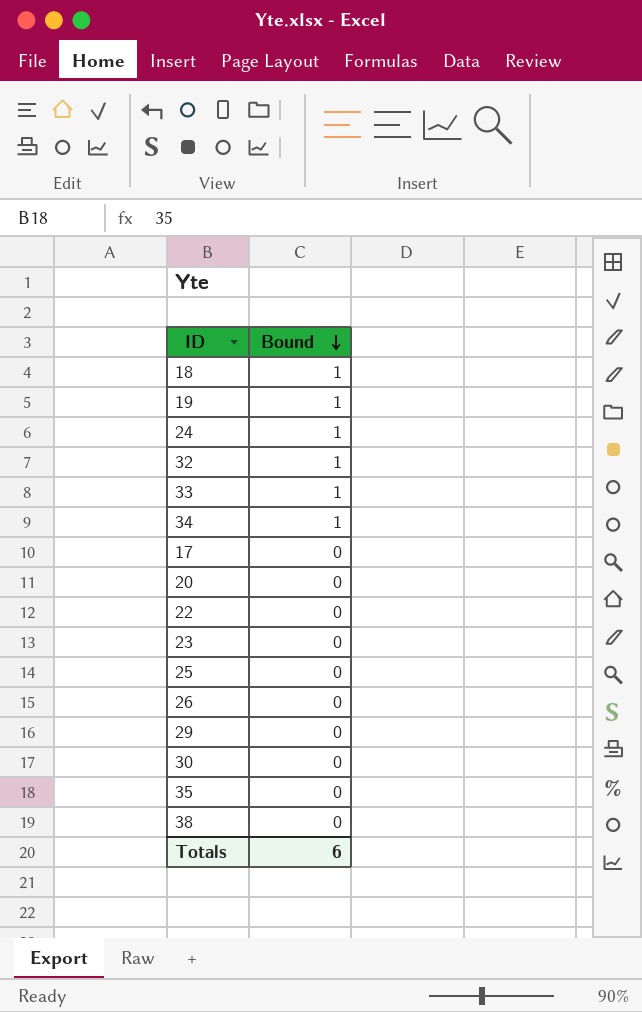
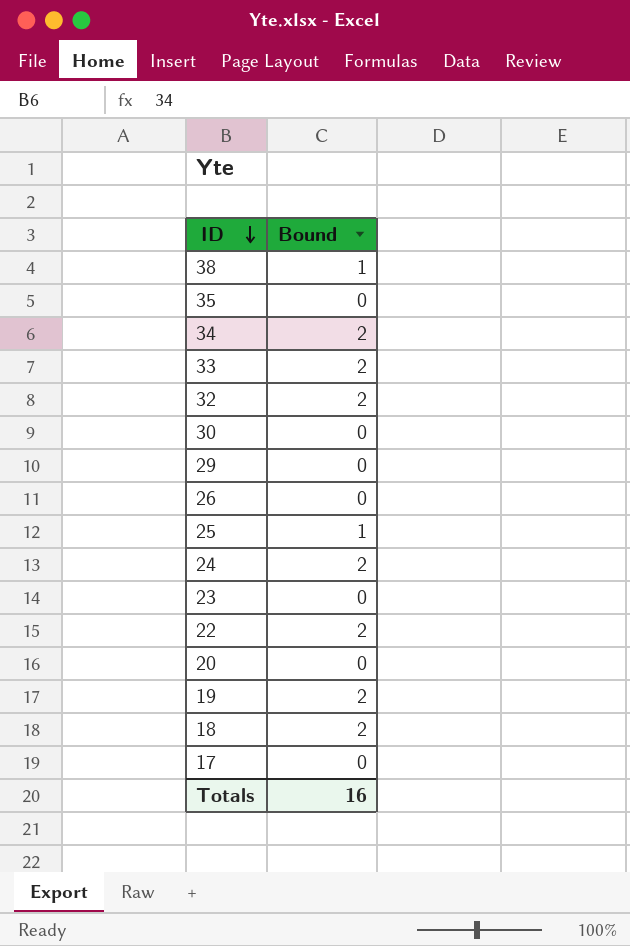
row order: Bound descending -> ID descending
38 | Bound: 0 -> 1
34 | Bound: 1 -> 2
33 | Bound: 1 -> 2
32 | Bound: 1 -> 2
25 | Bound: 0 -> 1
24 | Bound: 1 -> 2
22 | Bound: 0 -> 2
19 | Bound: 1 -> 2
18 | Bound: 1 -> 2
Totals | Bound: 6 -> 16

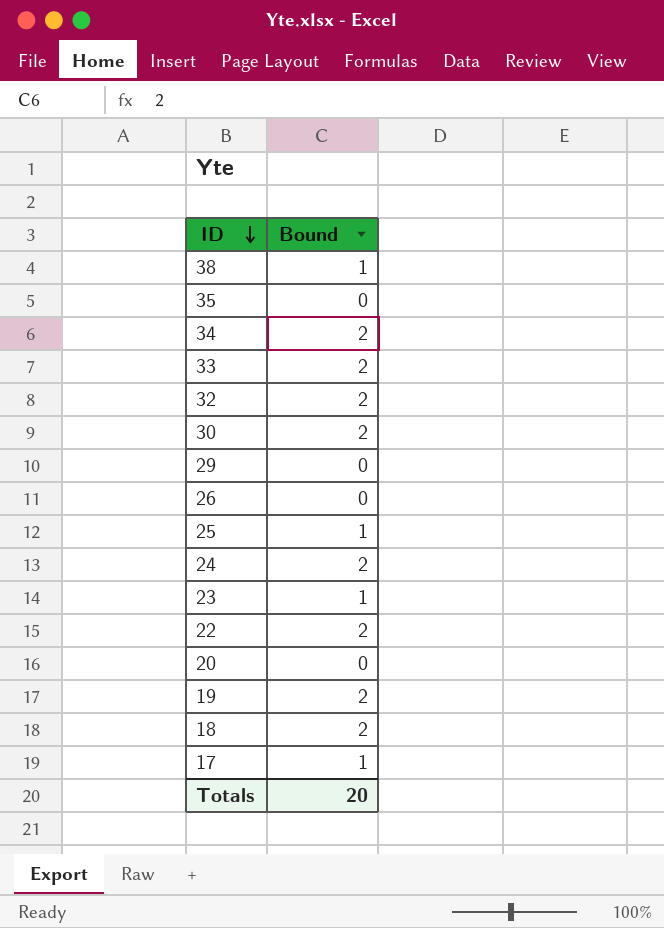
30 | Bound: 0 -> 2
23 | Bound: 0 -> 1
17 | Bound: 0 -> 1
Totals | Bound: 16 -> 20

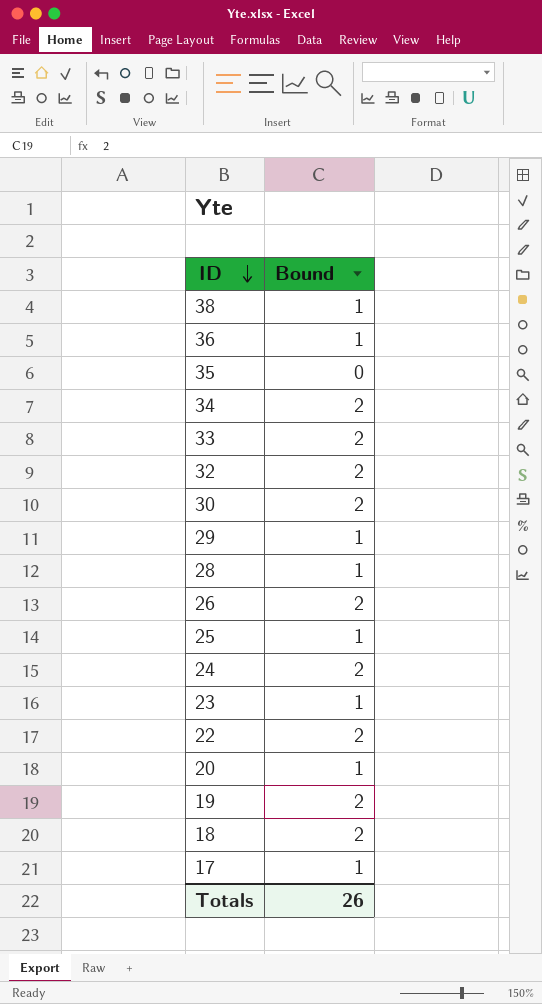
row 36: none -> 1
29 | Bound: 0 -> 1
row 28: none -> 1
26 | Bound: 0 -> 2
20 | Bound: 0 -> 1
Totals | Bound: 20 -> 26

